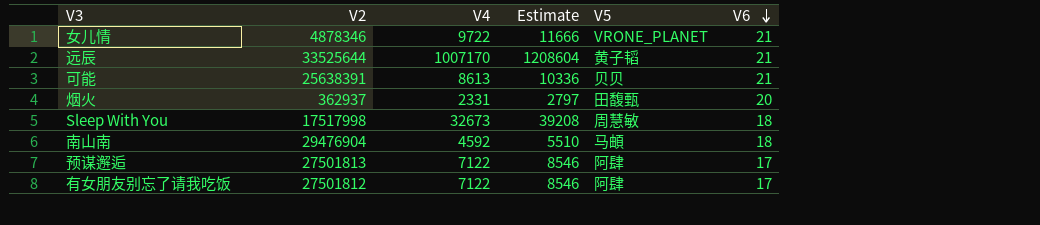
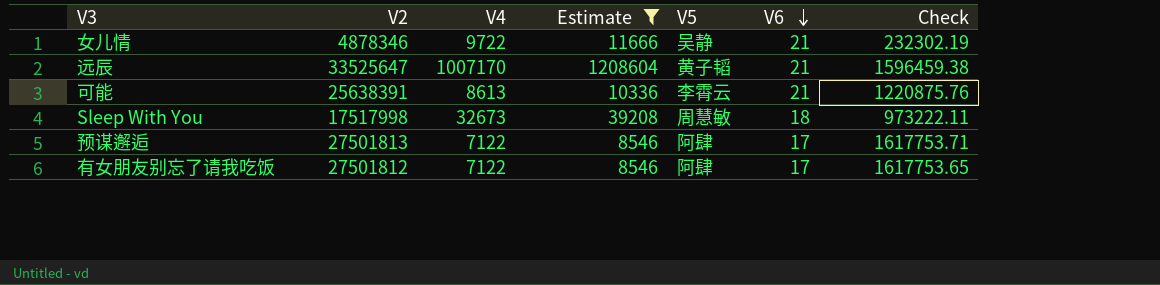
filter: none -> Estimate >= 8546
column Check | formula: none -> [V2] / [V6]
女儿情 | V5: VRONE_PLANET -> 吴静
远辰 | V2: 33525644 -> 33525647
可能 | V5: 贝贝 -> 李霄云

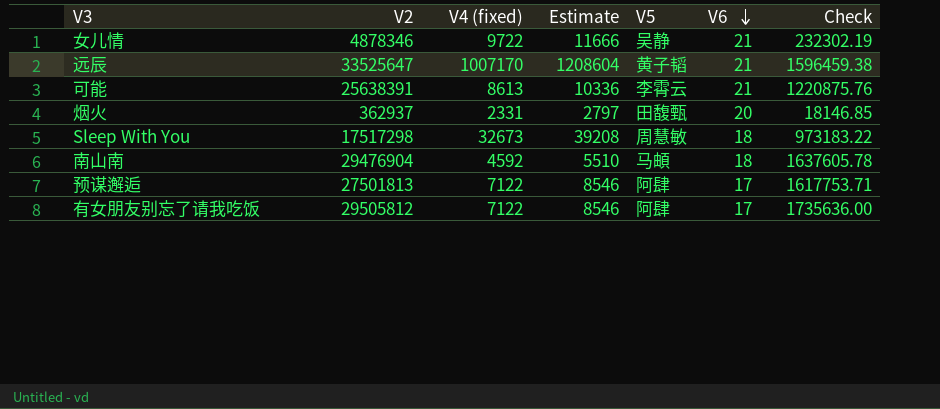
filter: Estimate >= 8546 -> none
column name: V4 -> V4 (fixed)
Sleep With You | V2: 17517998 -> 17517298
Sleep With You | Check: 973222.11 -> 973183.22
有女朋友别忘了请我吃饭 | V2: 27501812 -> 29505812
有女朋友别忘了请我吃饭 | Check: 1617753.65 -> 1735636.00

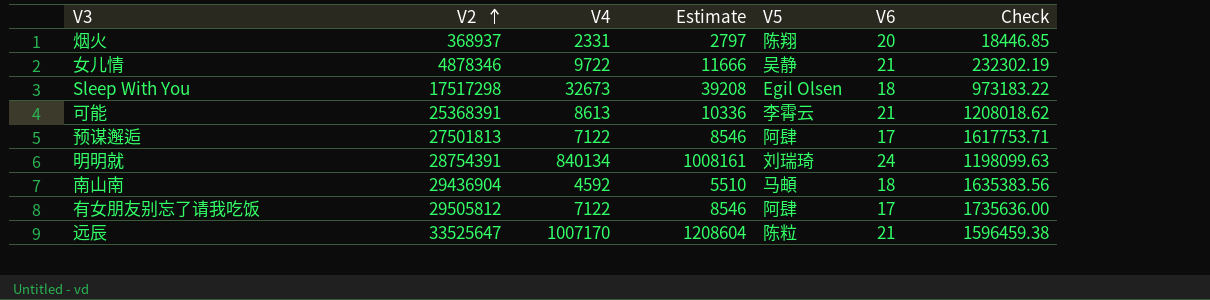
row order: V6 descending -> V2 ascending
column name: V4 (fixed) -> V4
烟火 | V2: 362937 -> 368937
烟火 | V5: 田馥甄 -> 陈翔
烟火 | Check: 18146.85 -> 18446.85
Sleep With You | V5: 周慧敏 -> Egil Olsen
可能 | V2: 25638391 -> 25368391
可能 | Check: 1220875.76 -> 1208018.62
row 明明就: none -> 28754391 | 840134 | 1008161 | 刘瑞琦 | 24 | 1198099.63
南山南 | V2: 29476904 -> 29436904
南山南 | Check: 1637605.78 -> 1635383.56
远辰 | V5: 黄子韬 -> 陈粒

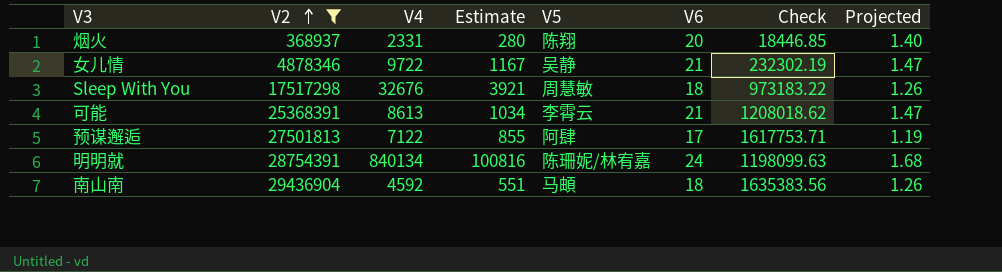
filter: none -> V2 <= 29436904
column Estimate | formula: [V4] * 1.2 -> [V4] * 0.12
column Projected | formula: none -> [V6] * 0.07
Sleep With You | V4: 32673 -> 32676
Sleep With You | V5: Egil Olsen -> 周慧敏
明明就 | V5: 刘瑞琦 -> 陈珊妮/林宥嘉

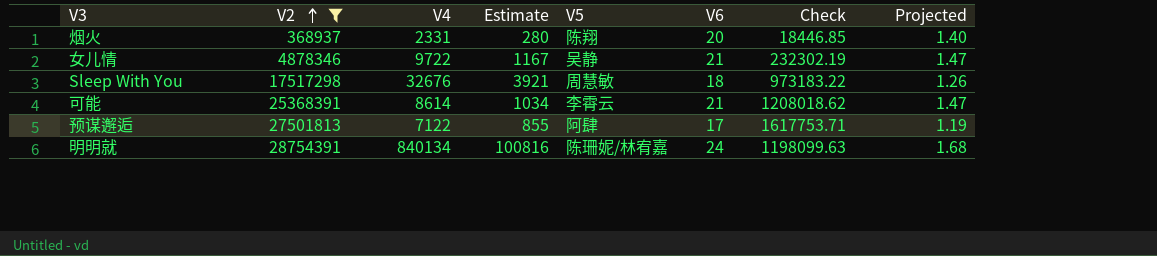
row 南山南: 29436904 | 4592 | 551 | 马頔 | 18 | 1635383.56 | 1.26 -> none
可能 | V4: 8613 -> 8614

